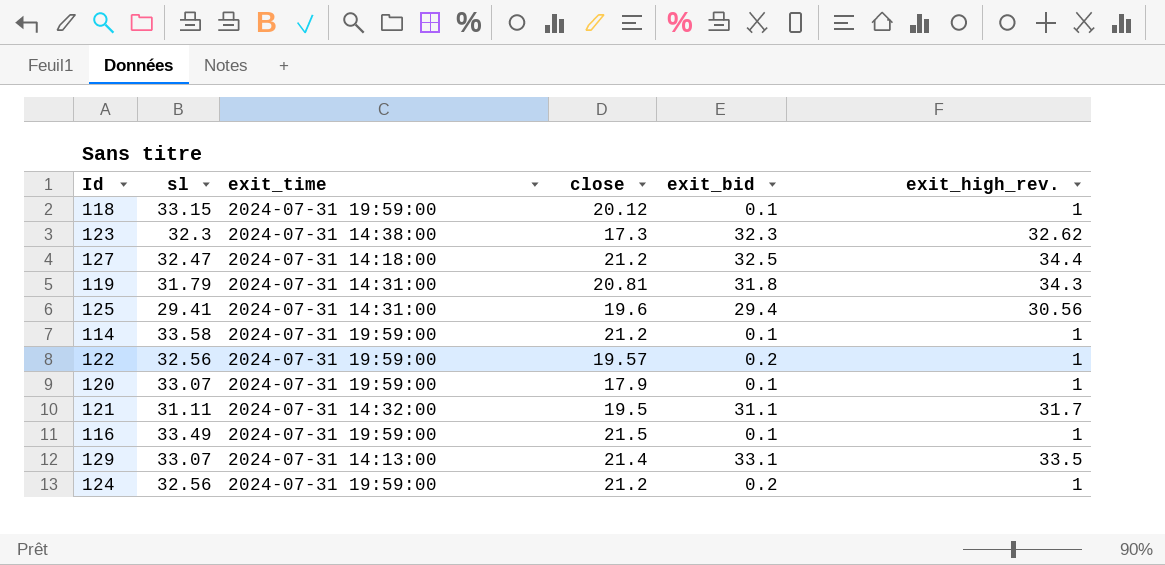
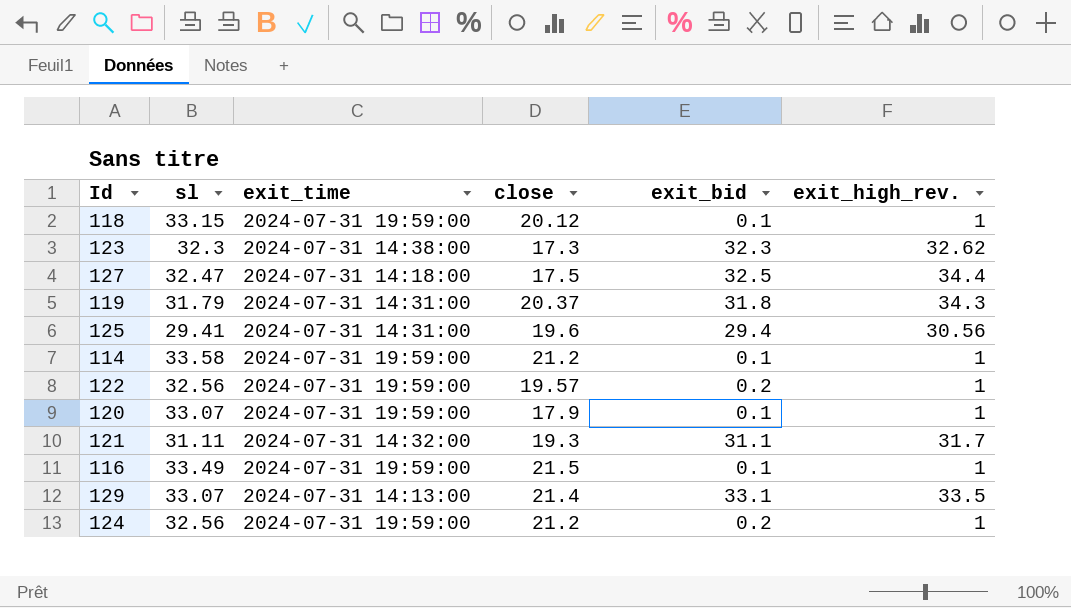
127 | close: 21.2 -> 17.5
119 | close: 20.81 -> 20.37
121 | close: 19.5 -> 19.3

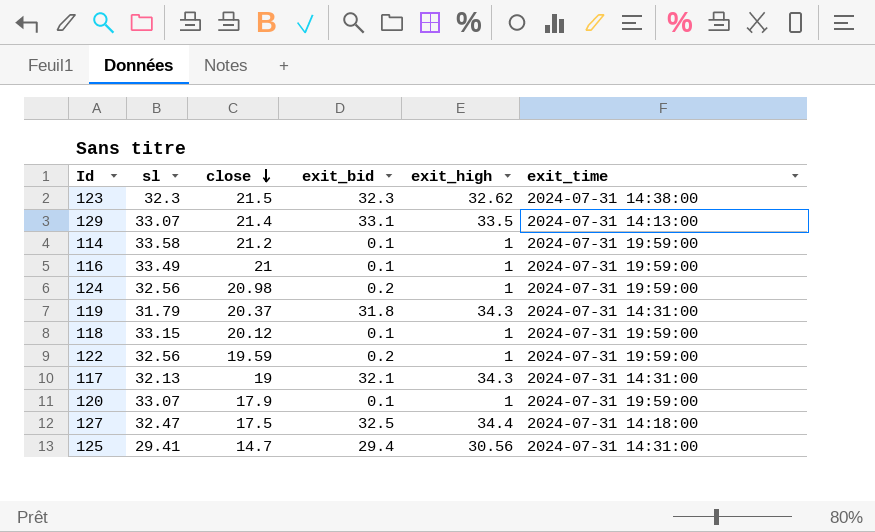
row order: none -> close descending
column name: exit_high_rev. -> exit_high
column exit_time | position: 3 -> 6
row 121: 31.11 | 2024-07-31 14:32:00 | 19.3 | 31.1 | 31.7 -> none
123 | close: 17.3 -> 21.5
116 | close: 21.5 -> 21
124 | close: 21.2 -> 20.98
122 | close: 19.57 -> 19.59
row 117: none -> 32.13 | 19 | 32.1 | 34.3 | 2024-07-31 14:31:00
125 | close: 19.6 -> 14.7

